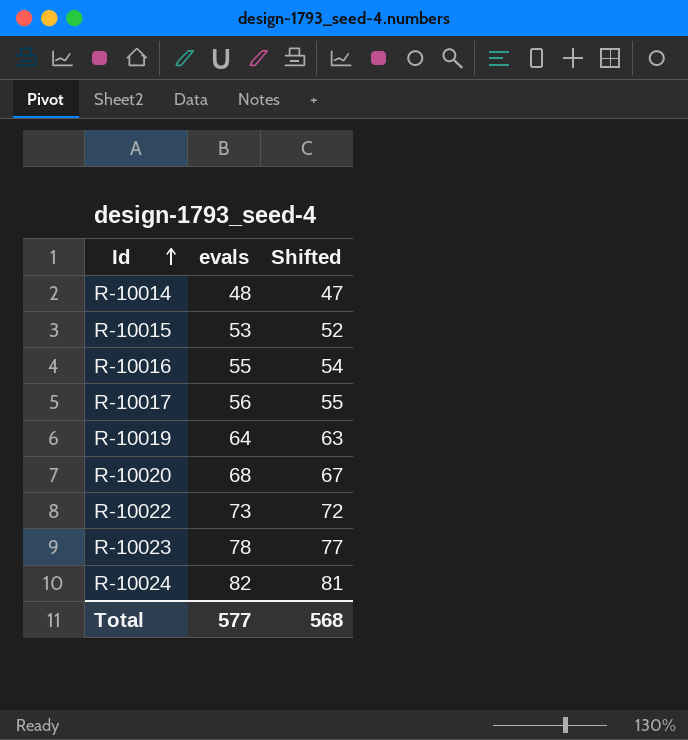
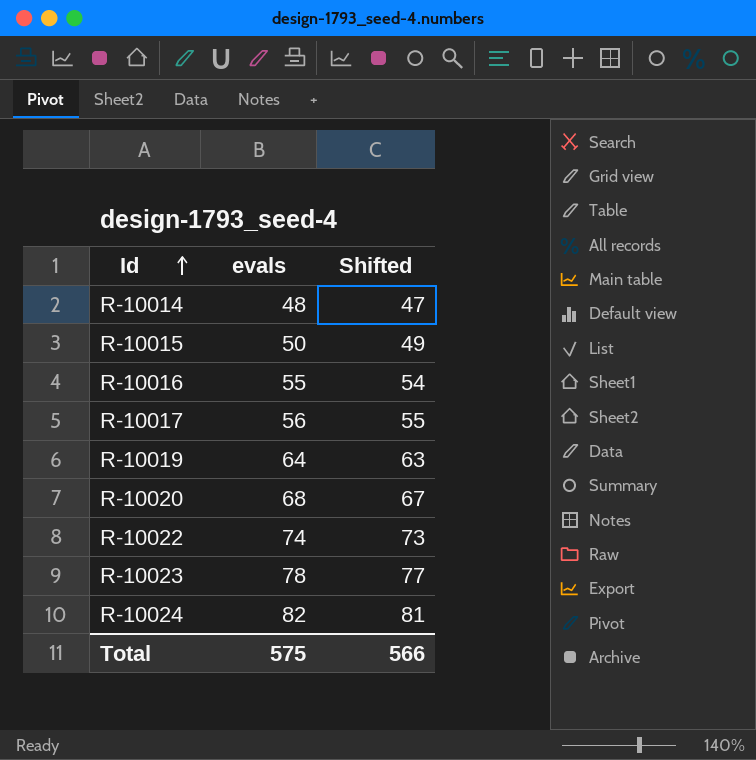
R-10015 | evals: 53 -> 50
R-10015 | Shifted: 52 -> 49
R-10022 | evals: 73 -> 74
R-10022 | Shifted: 72 -> 73
Total | evals: 577 -> 575
Total | Shifted: 568 -> 566

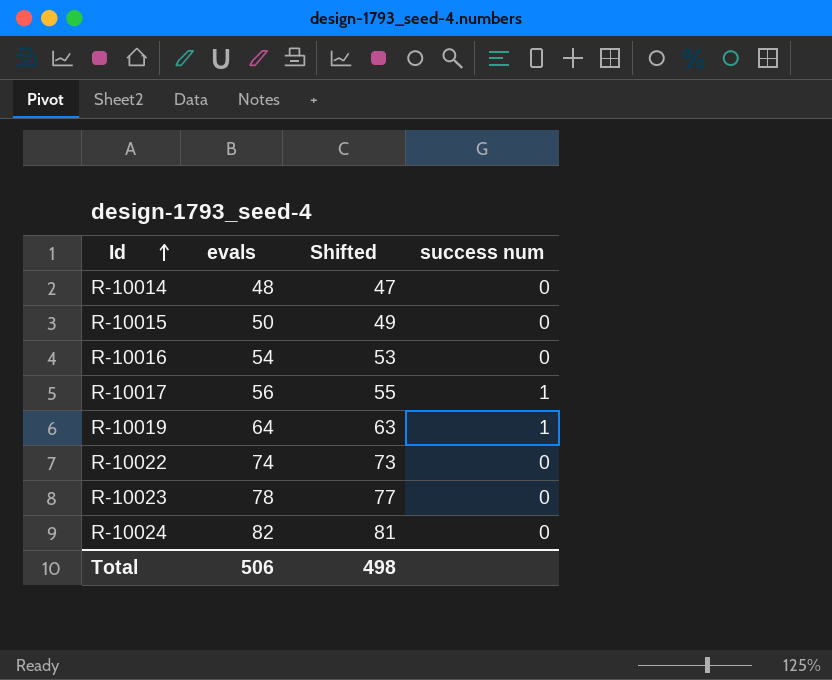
column success num | position: none -> 4
row R-10020: 68 | 67 -> none
R-10016 | evals: 55 -> 54
R-10016 | Shifted: 54 -> 53
Total | evals: 575 -> 506
Total | Shifted: 566 -> 498

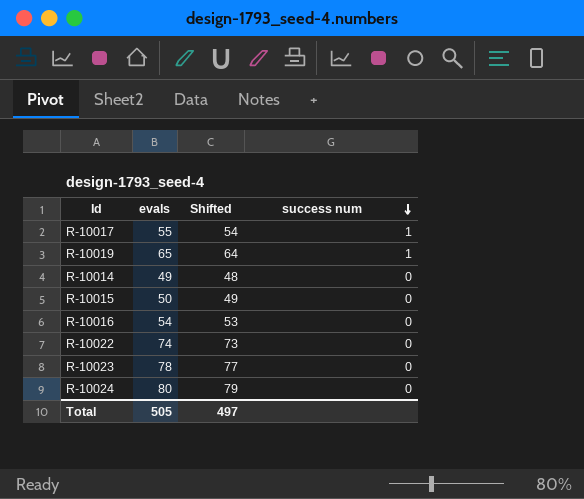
row order: Id ascending -> success num descending
R-10017 | evals: 56 -> 55
R-10017 | Shifted: 55 -> 54
R-10019 | evals: 64 -> 65
R-10019 | Shifted: 63 -> 64
R-10014 | evals: 48 -> 49
R-10014 | Shifted: 47 -> 48
R-10024 | evals: 82 -> 80
R-10024 | Shifted: 81 -> 79
Total | evals: 506 -> 505
Total | Shifted: 498 -> 497

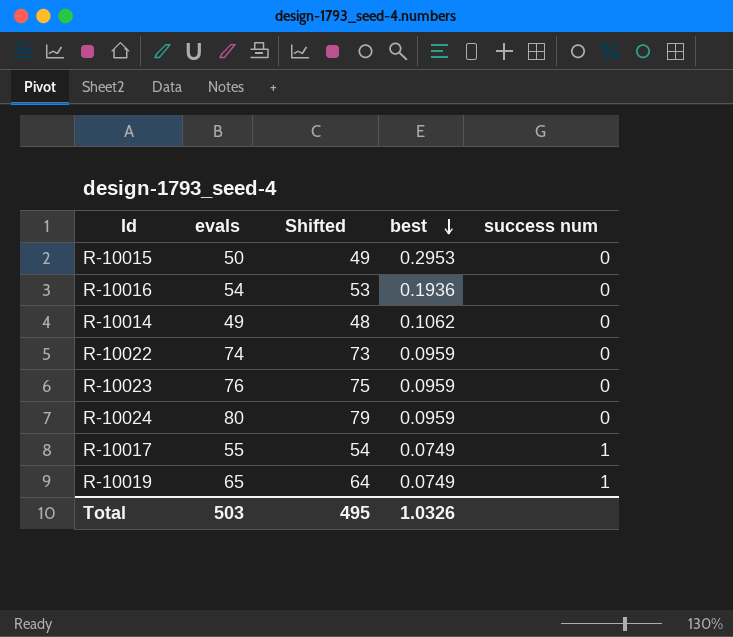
row order: success num descending -> best descending
column best | position: none -> 4
R-10023 | evals: 78 -> 76
R-10023 | Shifted: 77 -> 75
Total | evals: 505 -> 503
Total | Shifted: 497 -> 495

